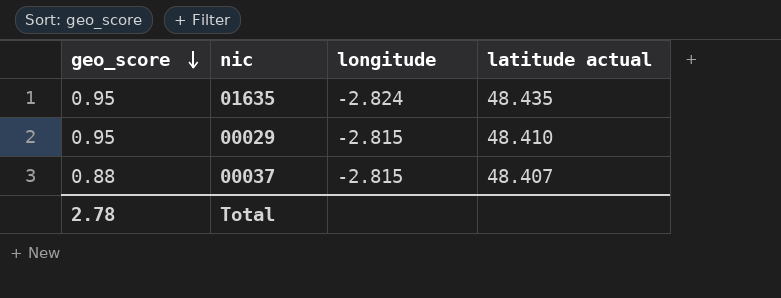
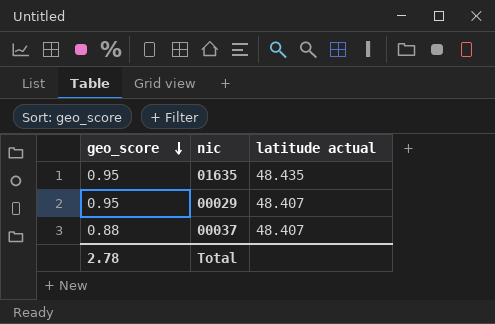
column longitude | position: 3 -> none
00029 | latitude actual: 48.410 -> 48.407

